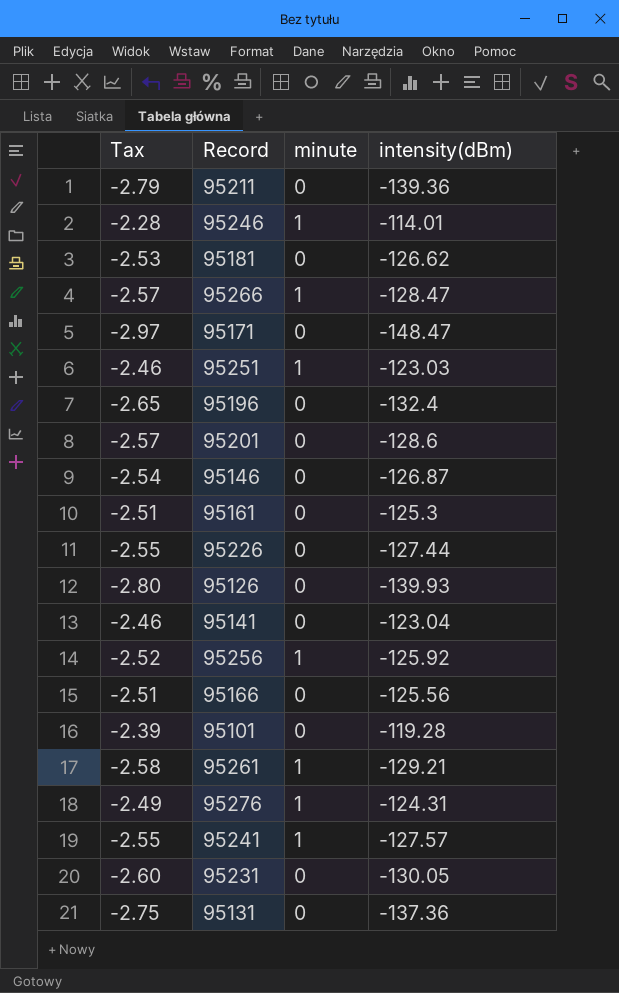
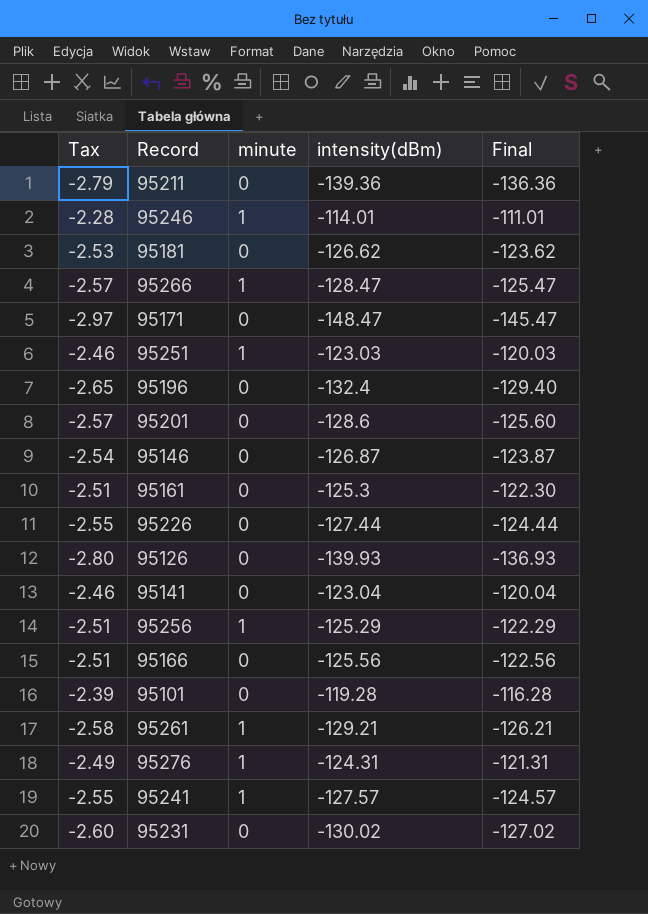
column Final | formula: none -> [intensity(dBm)] + 3
row 95131: -2.75 | 0 | -137.36 -> none
95256 | Tax: -2.52 -> -2.51
95256 | intensity(dBm): -125.92 -> -125.29
95231 | intensity(dBm): -130.05 -> -130.02

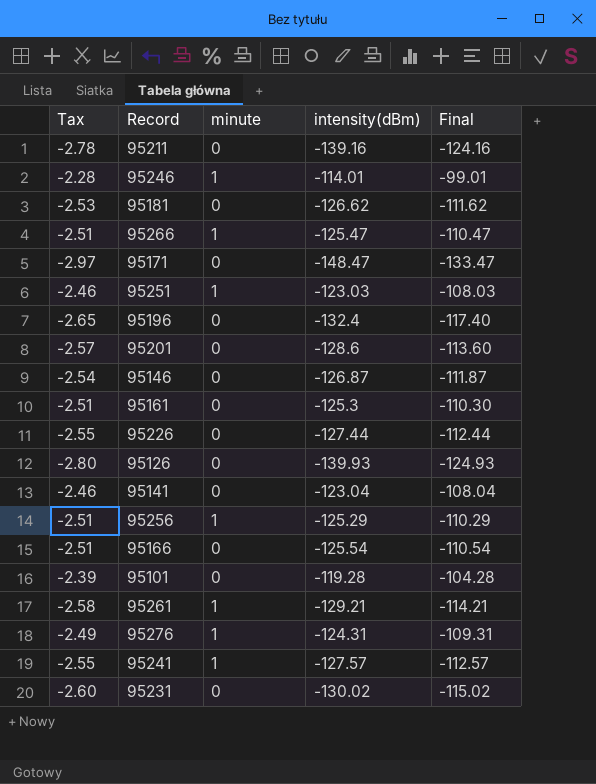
column Final | formula: [intensity(dBm)] + 3 -> [intensity(dBm)] + 15
95211 | Tax: -2.79 -> -2.78
95211 | intensity(dBm): -139.36 -> -139.16
95266 | Tax: -2.57 -> -2.51
95266 | intensity(dBm): -128.47 -> -125.47
95166 | intensity(dBm): -125.56 -> -125.54

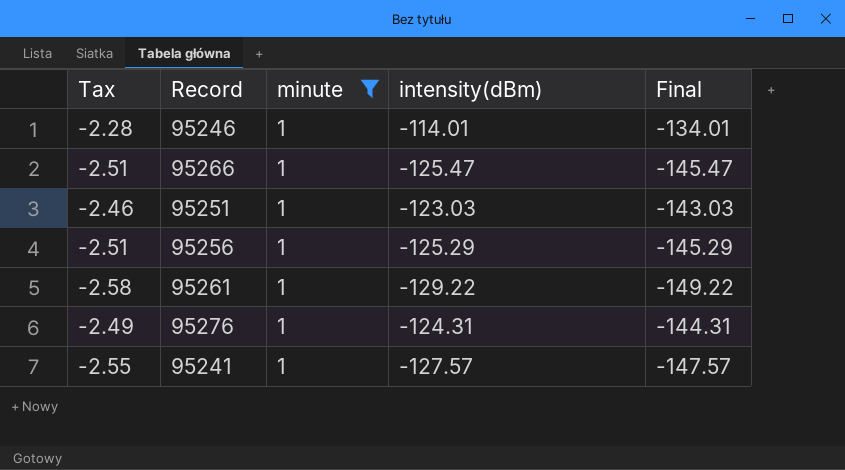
filter: none -> minute = 1
column Final | formula: [intensity(dBm)] + 15 -> [intensity(dBm)] - 20
95261 | intensity(dBm): -129.21 -> -129.22

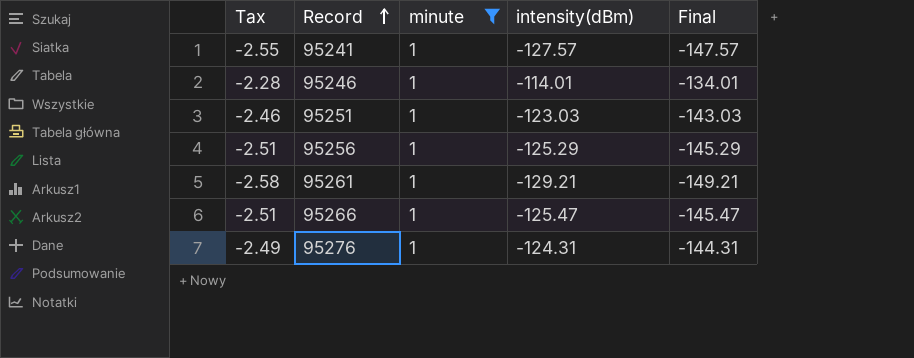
row order: none -> Record ascending
95261 | intensity(dBm): -129.22 -> -129.21
95261 | Final: -149.22 -> -149.21

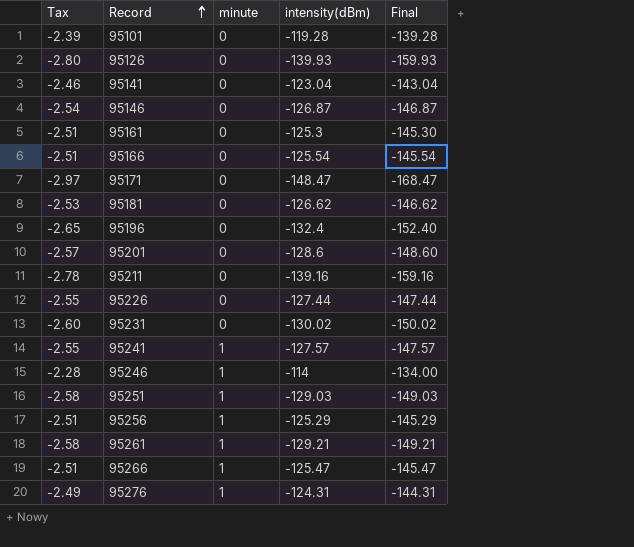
filter: minute = 1 -> none
95246 | intensity(dBm): -114.01 -> -114
95246 | Final: -134.01 -> -134.00
95251 | Tax: -2.46 -> -2.58
95251 | intensity(dBm): -123.03 -> -129.03
95251 | Final: -143.03 -> -149.03

